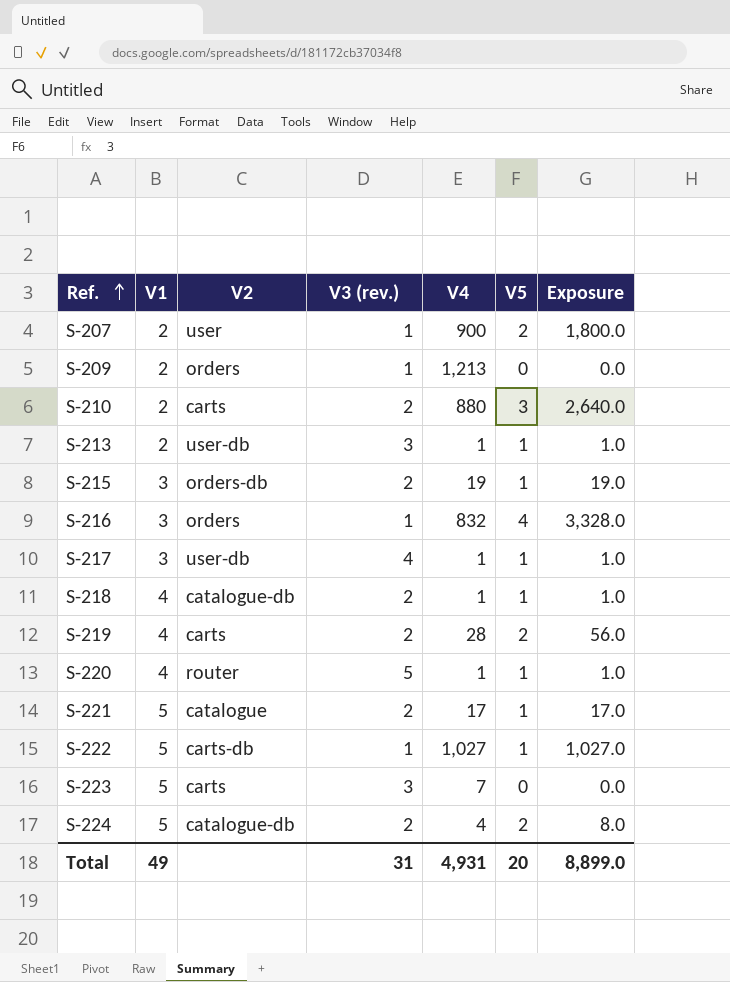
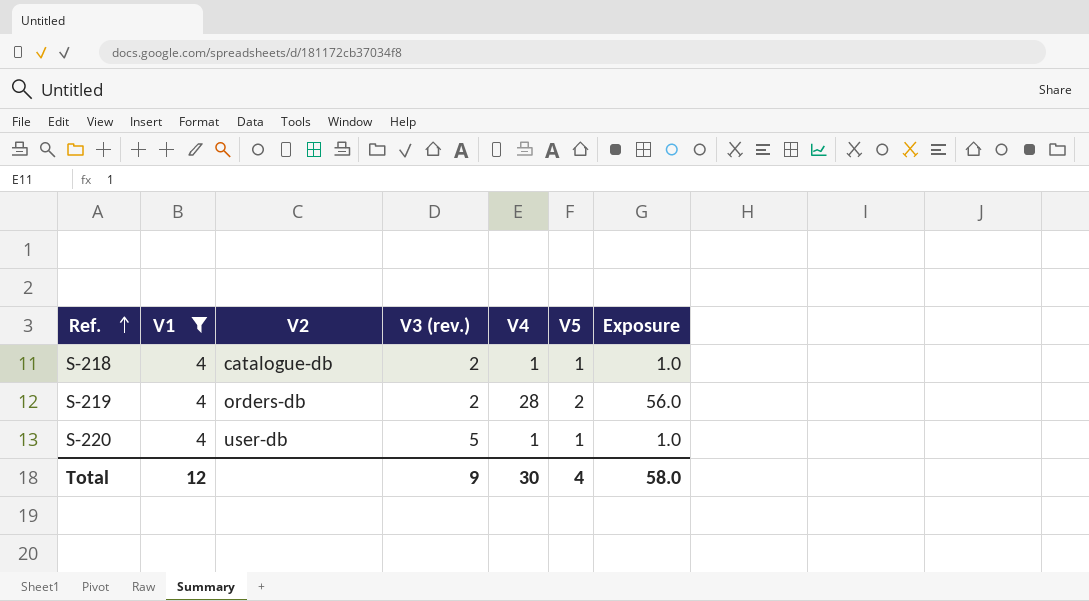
filter: none -> V1 = 4
S-219 | V2: carts -> orders-db
S-220 | V2: router -> user-db
Total | V1: 49 -> 12
Total | V3 (rev.): 31 -> 9
Total | V4: 4,931 -> 30
Total | V5: 20 -> 4
Total | Exposure: 8,899.0 -> 58.0

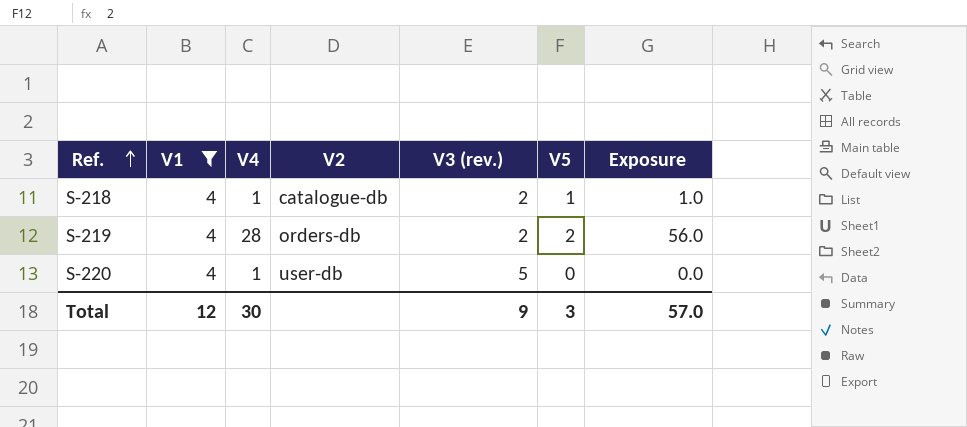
column V4 | position: 5 -> 3
S-220 | V5: 1 -> 0
S-220 | Exposure: 1.0 -> 0.0
Total | V5: 4 -> 3
Total | Exposure: 58.0 -> 57.0

